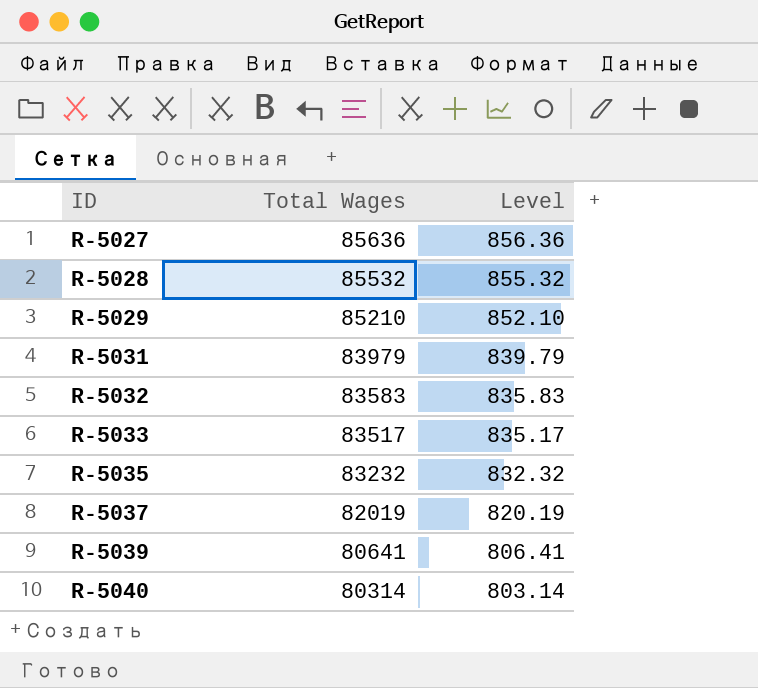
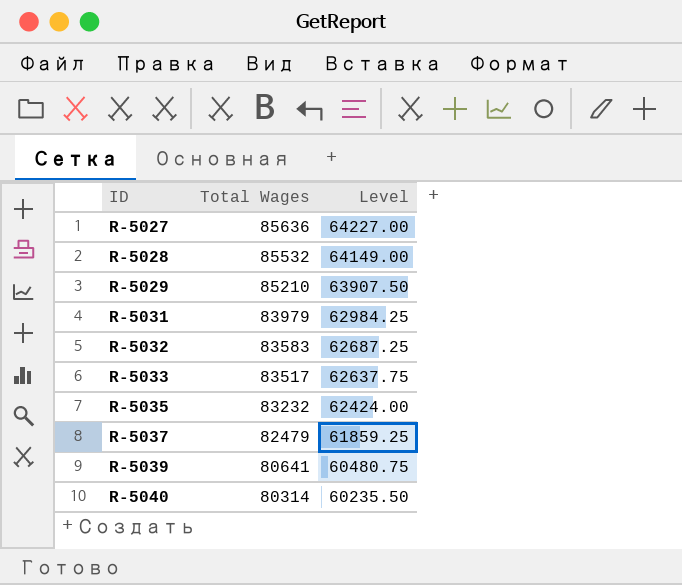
column Level | formula: [Total Wages] * 0.01 -> [Total Wages] * 0.75
R-5037 | Total Wages: 82019 -> 82479

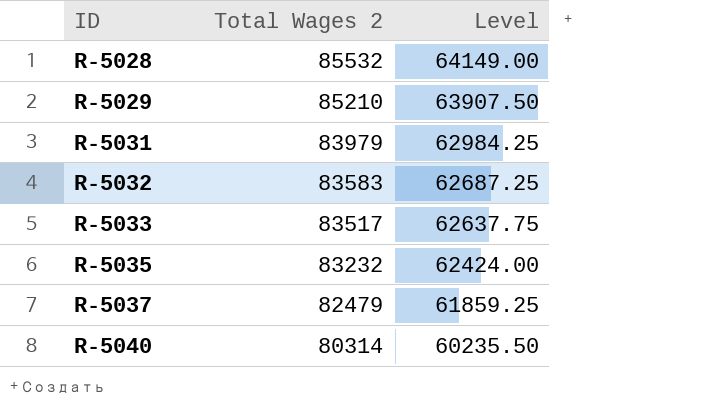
column name: Total Wages -> Total Wages 2
row R-5027: 85636 | 64227.00 -> none
row R-5039: 80641 | 60480.75 -> none

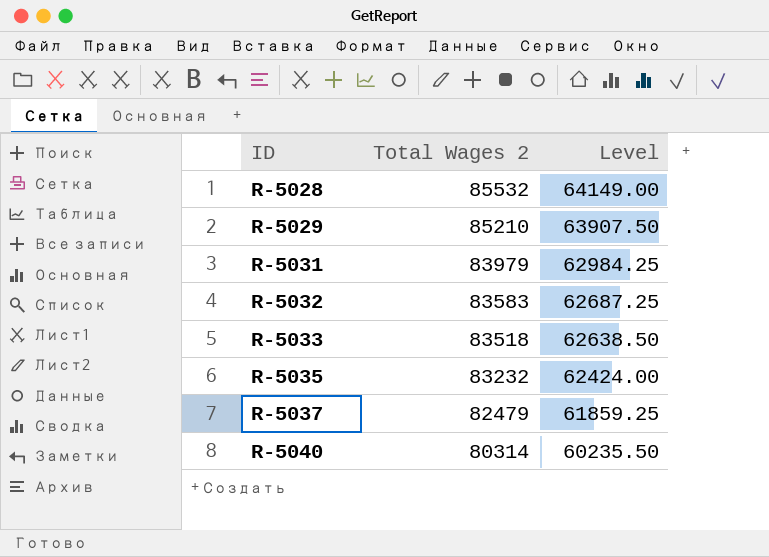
R-5033 | Total Wages 2: 83517 -> 83518
R-5033 | Level: 62637.75 -> 62638.50

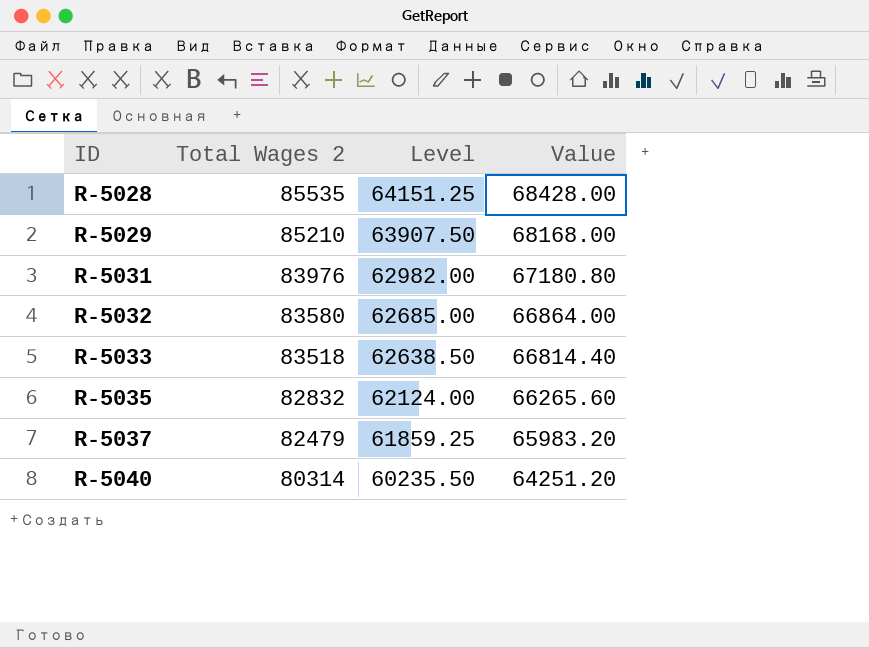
column Value | formula: none -> [Total Wages 2] * 0.8
R-5028 | Total Wages 2: 85532 -> 85535
R-5028 | Level: 64149.00 -> 64151.25
R-5031 | Total Wages 2: 83979 -> 83976
R-5031 | Level: 62984.25 -> 62982.00
R-5032 | Total Wages 2: 83583 -> 83580
R-5032 | Level: 62687.25 -> 62685.00
R-5035 | Total Wages 2: 83232 -> 82832
R-5035 | Level: 62424.00 -> 62124.00

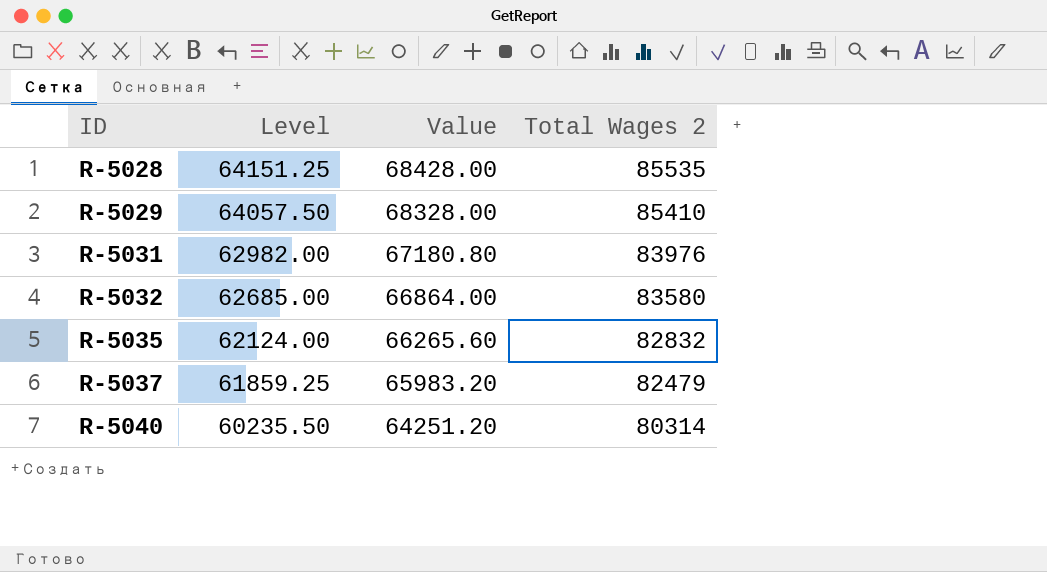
column Total Wages 2 | position: 2 -> 4
row R-5033: 83518 | 62638.50 | 66814.40 -> none
R-5029 | Level: 63907.50 -> 64057.50
R-5029 | Value: 68168.00 -> 68328.00
R-5029 | Total Wages 2: 85210 -> 85410

